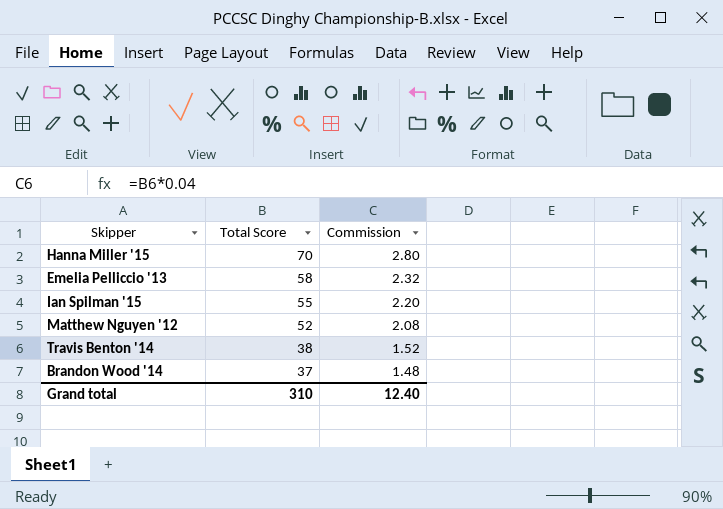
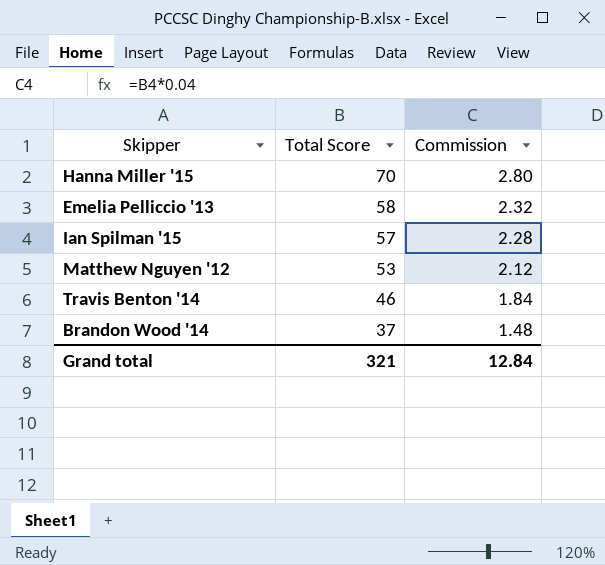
Ian Spilman '15 | Total Score: 55 -> 57
Ian Spilman '15 | Commission: 2.20 -> 2.28
Matthew Nguyen '12 | Total Score: 52 -> 53
Matthew Nguyen '12 | Commission: 2.08 -> 2.12
Travis Benton '14 | Total Score: 38 -> 46
Travis Benton '14 | Commission: 1.52 -> 1.84
Grand total | Total Score: 310 -> 321
Grand total | Commission: 12.40 -> 12.84

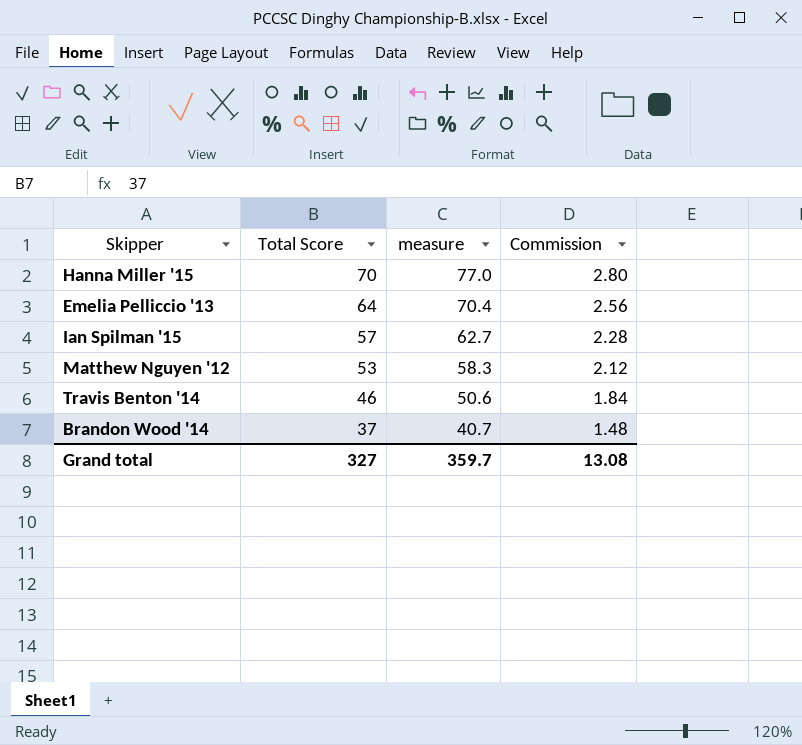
column measure | formula: none -> [Total Score] * 1.1
Emelia Pelliccio '13 | Total Score: 58 -> 64
Emelia Pelliccio '13 | Commission: 2.32 -> 2.56
Grand total | Total Score: 321 -> 327
Grand total | Commission: 12.84 -> 13.08

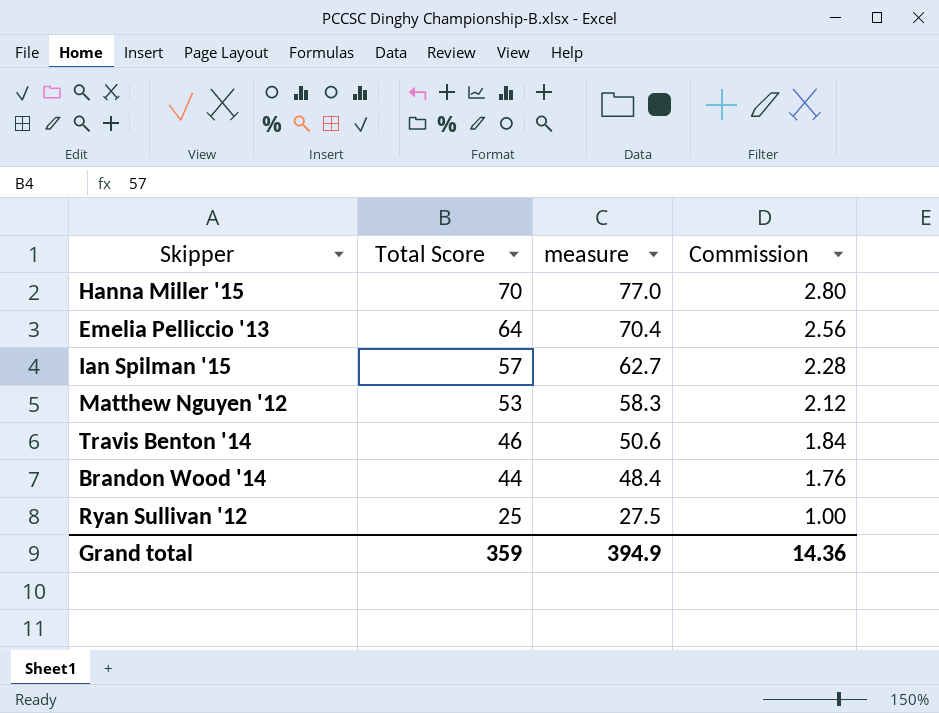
Brandon Wood '14 | Total Score: 37 -> 44
Brandon Wood '14 | measure: 40.7 -> 48.4
Brandon Wood '14 | Commission: 1.48 -> 1.76
row Ryan Sullivan '12: none -> 25 | 27.5 | 1.00
Grand total | Total Score: 327 -> 359
Grand total | measure: 359.7 -> 394.9
Grand total | Commission: 13.08 -> 14.36

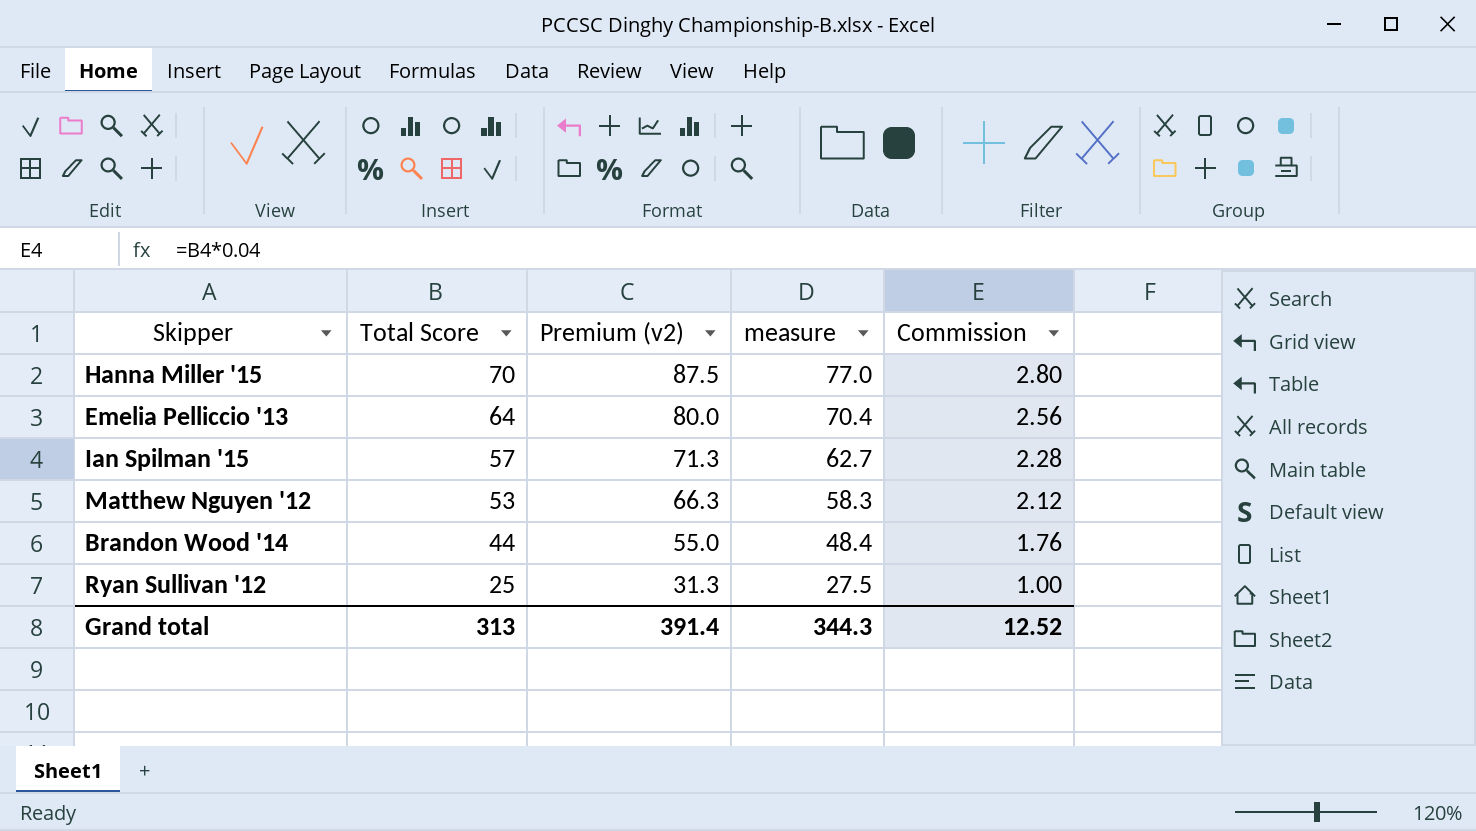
column Premium (v2) | formula: none -> [Total Score] * 1.25
row Travis Benton '14: 46 | 50.6 | 1.84 -> none
Grand total | Total Score: 359 -> 313
Grand total | measure: 394.9 -> 344.3
Grand total | Commission: 14.36 -> 12.52

